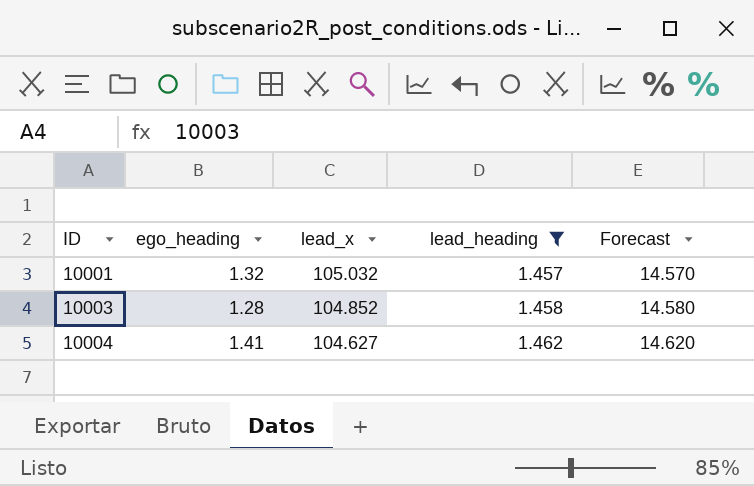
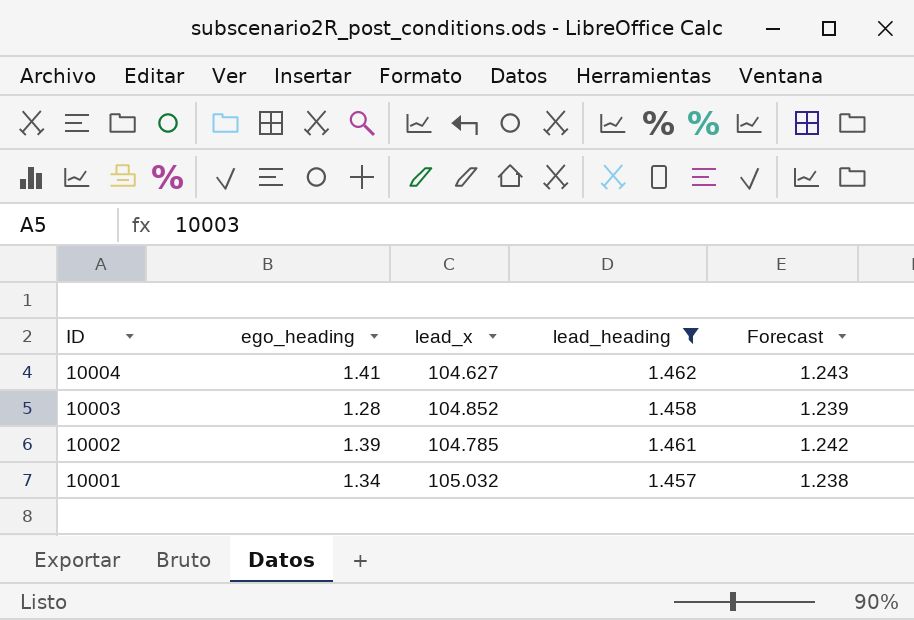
row order: ID ascending -> ID descending
column Forecast | formula: [lead_heading] * 10 -> [lead_heading] * 0.85
row 10002: none -> 1.39 | 104.785 | 1.461 | 1.242
10001 | ego_heading: 1.32 -> 1.34

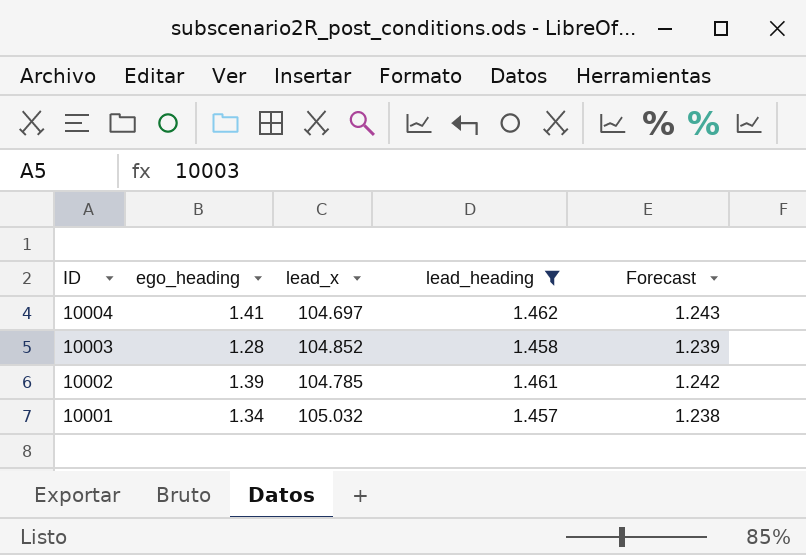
10004 | lead_x: 104.627 -> 104.697

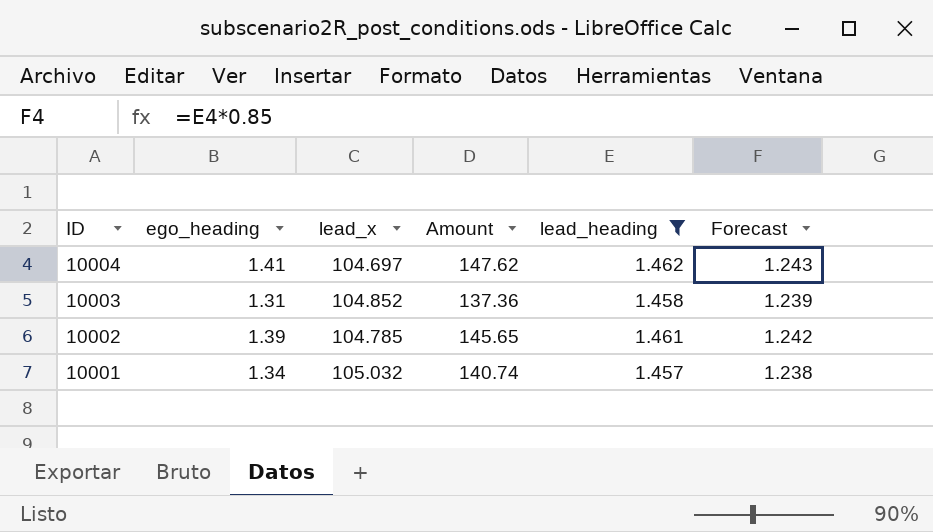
column Amount | formula: none -> [ego_heading] * [lead_x]
10003 | ego_heading: 1.28 -> 1.31

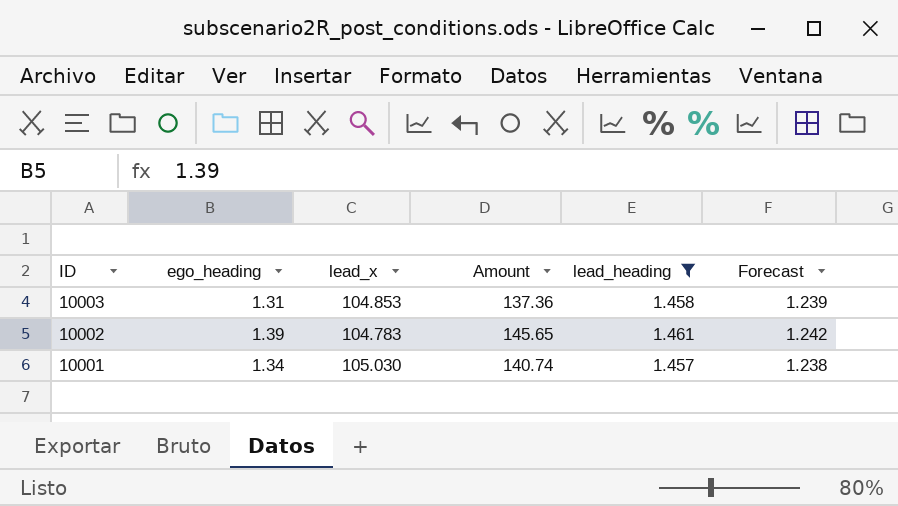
row 10004: 1.41 | 104.697 | 147.62 | 1.462 | 1.243 -> none
10003 | lead_x: 104.852 -> 104.853
10002 | lead_x: 104.785 -> 104.783
10001 | lead_x: 105.032 -> 105.030

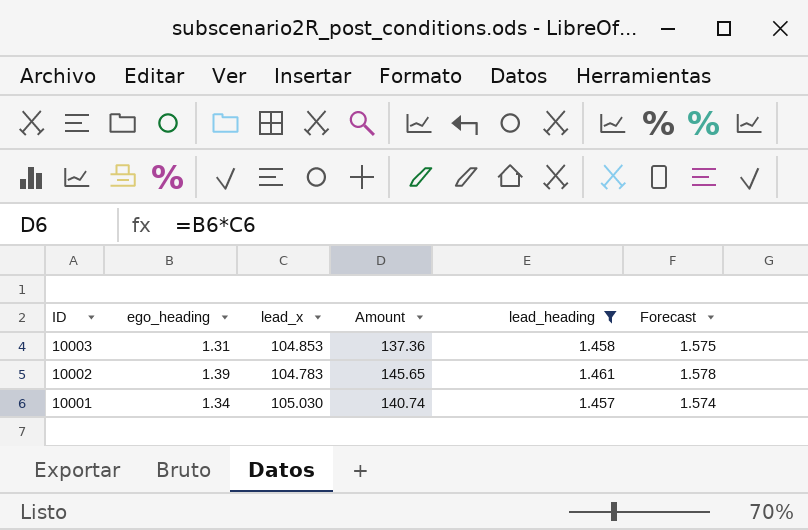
column Forecast | formula: [lead_heading] * 0.85 -> [lead_heading] * 1.08

